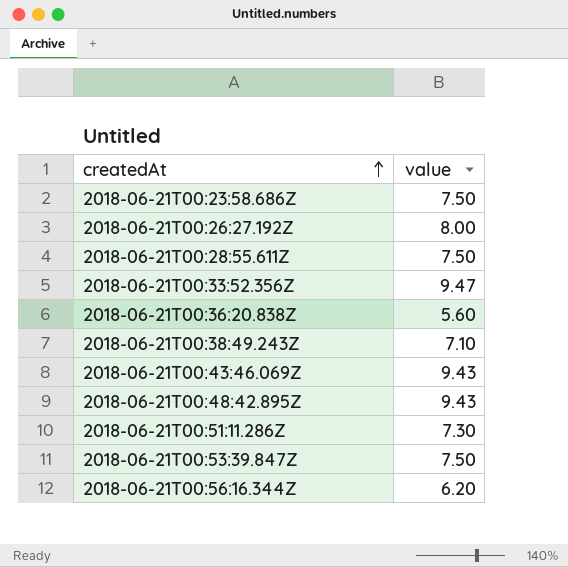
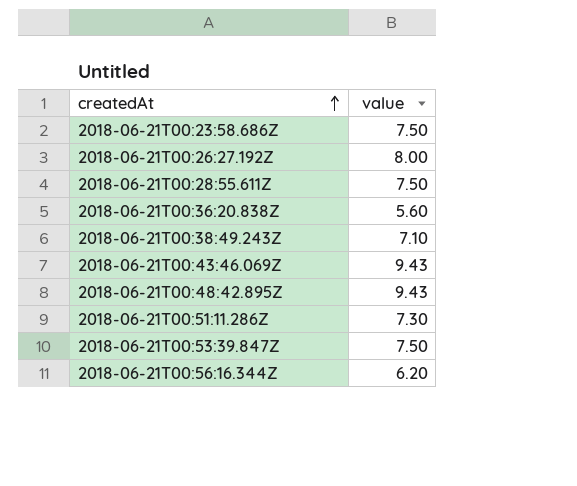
row 2018-06-21T00:33:52.356Z: 9.47 -> none

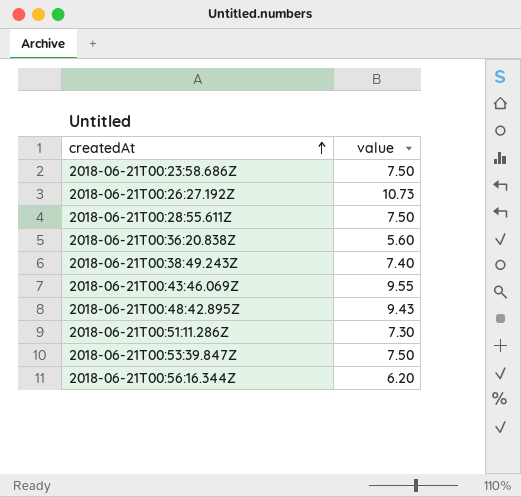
2018-06-21T00:26:27.192Z | value: 8.00 -> 10.73
2018-06-21T00:38:49.243Z | value: 7.10 -> 7.40
2018-06-21T00:43:46.069Z | value: 9.43 -> 9.55

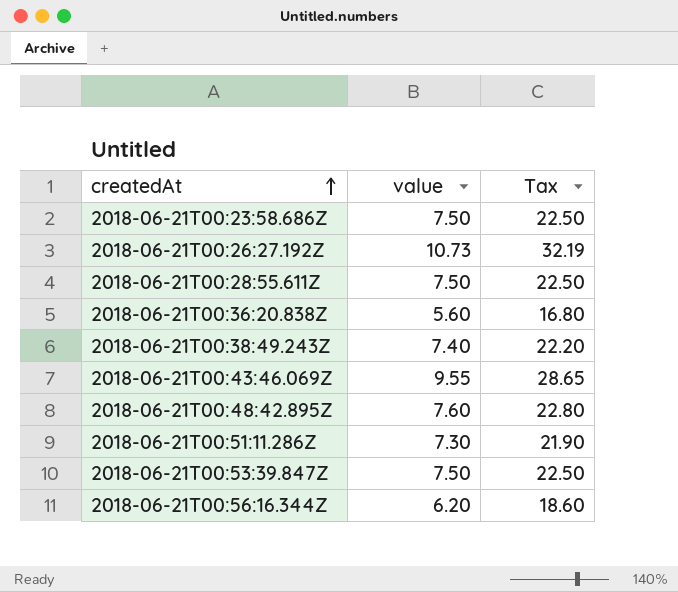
column Tax | formula: none -> [value] * 3
2018-06-21T00:48:42.895Z | value: 9.43 -> 7.60

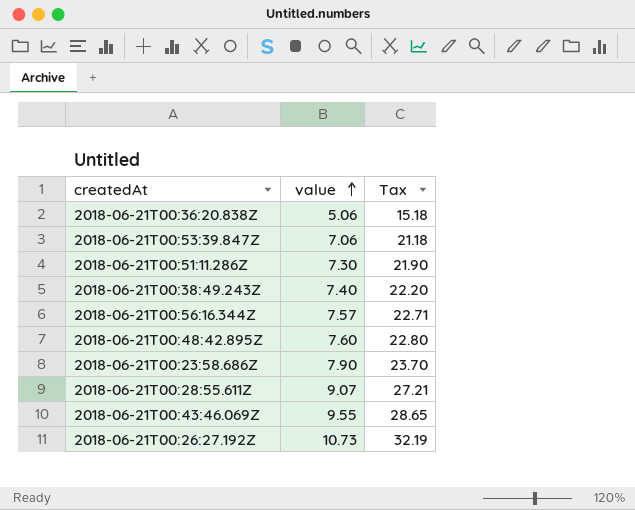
row order: createdAt ascending -> value ascending
2018-06-21T00:36:20.838Z | value: 5.60 -> 5.06
2018-06-21T00:36:20.838Z | Tax: 16.80 -> 15.18
2018-06-21T00:53:39.847Z | value: 7.50 -> 7.06
2018-06-21T00:53:39.847Z | Tax: 22.50 -> 21.18
2018-06-21T00:56:16.344Z | value: 6.20 -> 7.57
2018-06-21T00:56:16.344Z | Tax: 18.60 -> 22.71
2018-06-21T00:23:58.686Z | value: 7.50 -> 7.90
2018-06-21T00:23:58.686Z | Tax: 22.50 -> 23.70
2018-06-21T00:28:55.611Z | value: 7.50 -> 9.07
2018-06-21T00:28:55.611Z | Tax: 22.50 -> 27.21

